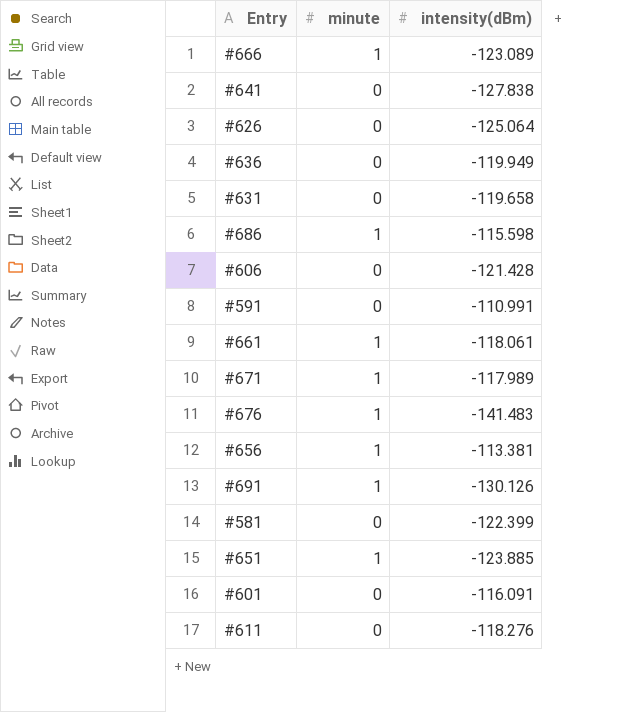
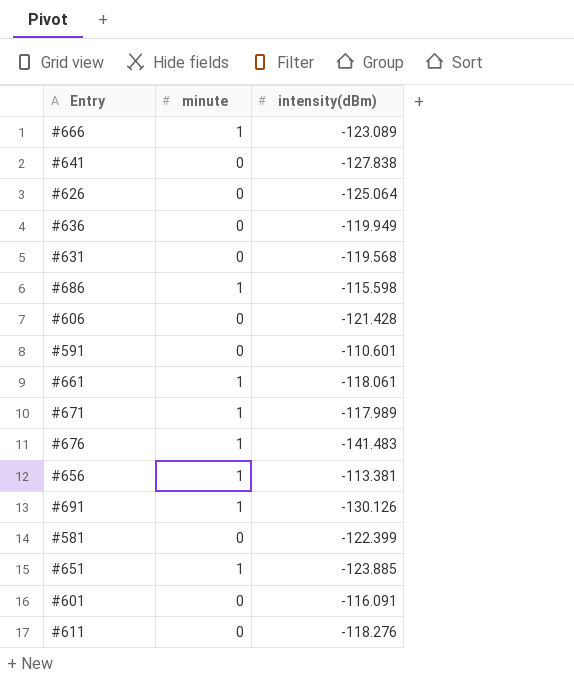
#631 | intensity(dBm): -119.658 -> -119.568
#591 | intensity(dBm): -110.991 -> -110.601

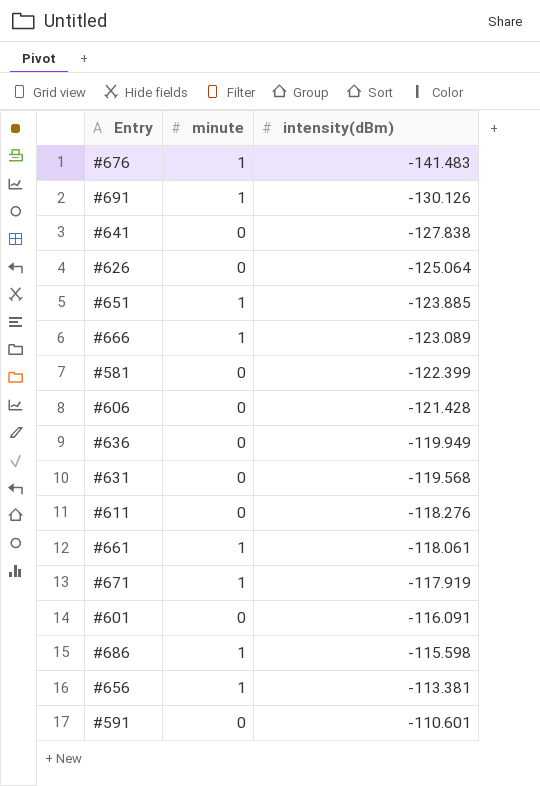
row order: none -> intensity(dBm) ascending
#671 | intensity(dBm): -117.989 -> -117.919

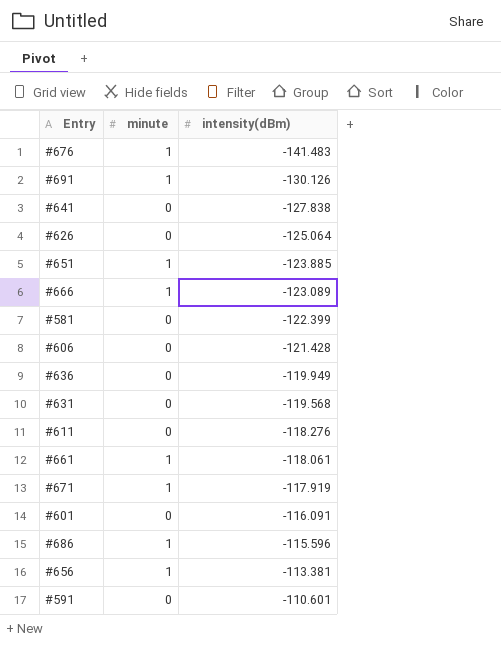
#686 | intensity(dBm): -115.598 -> -115.596

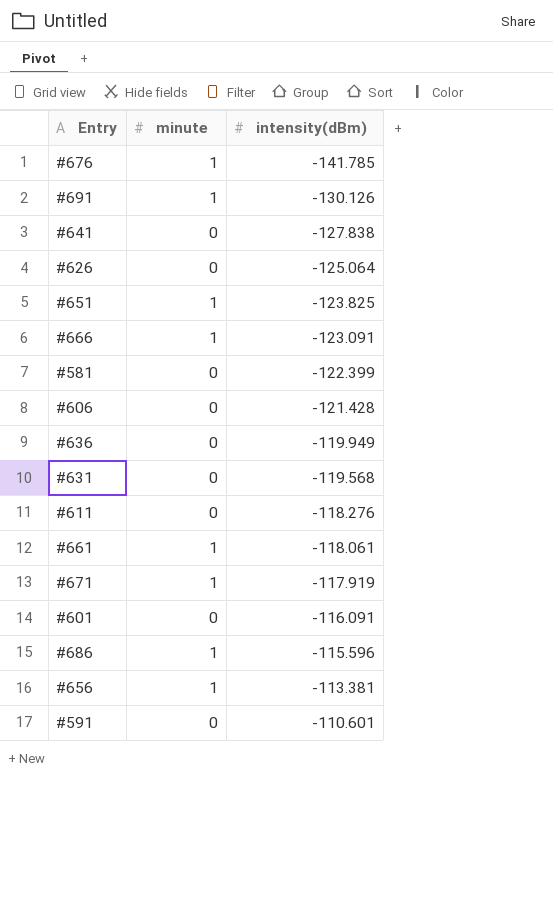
#676 | intensity(dBm): -141.483 -> -141.785
#651 | intensity(dBm): -123.885 -> -123.825
#666 | intensity(dBm): -123.089 -> -123.091

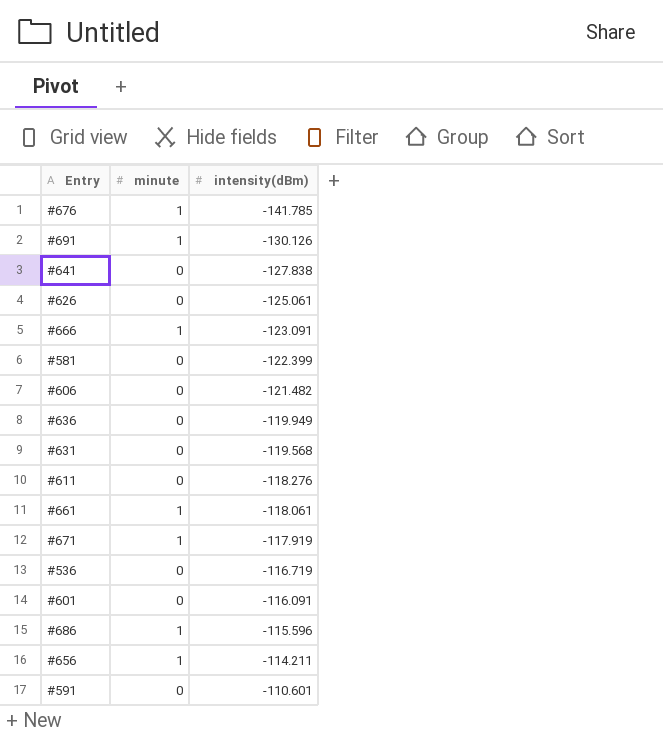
row #651: 1 | -123.825 -> none
#626 | intensity(dBm): -125.064 -> -125.061
#606 | intensity(dBm): -121.428 -> -121.482
row #536: none -> 0 | -116.719
#656 | intensity(dBm): -113.381 -> -114.211

